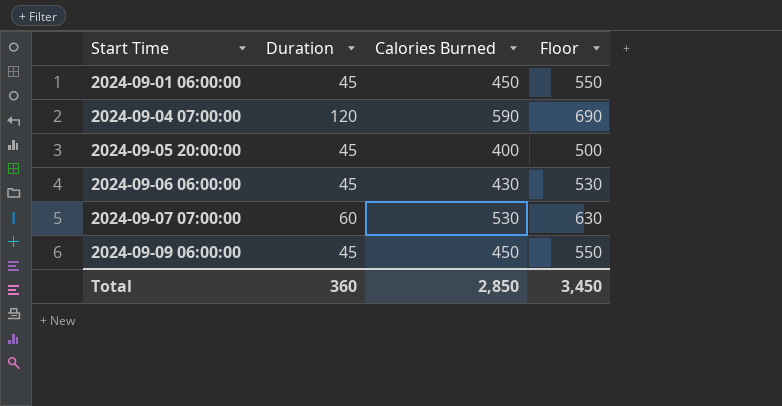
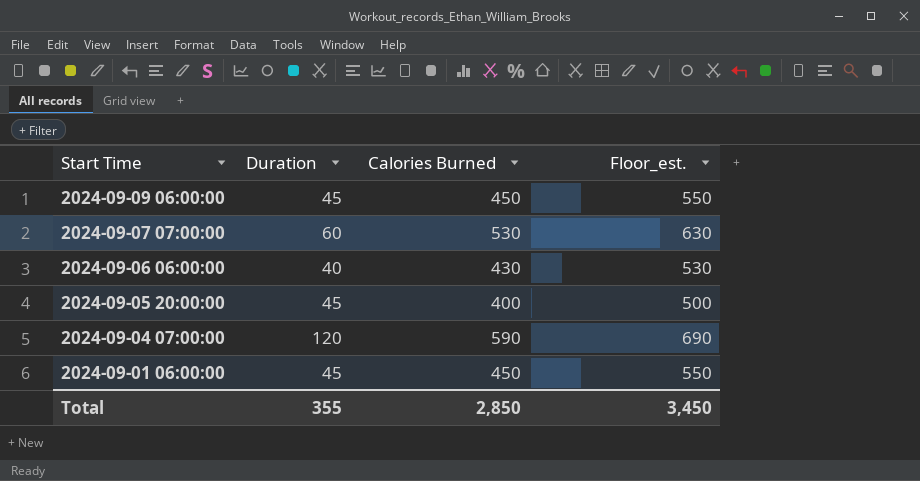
row order: Start Time ascending -> Start Time descending
column name: Floor -> Floor_est.
2024-09-06 06:00:00 | Duration: 45 -> 40
Total | Duration: 360 -> 355

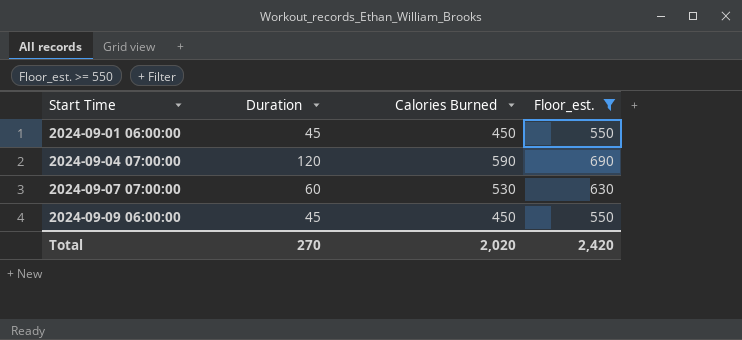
filter: none -> Floor_est. >= 550
row order: Start Time descending -> Start Time ascending
Total | Duration: 355 -> 270
Total | Calories Burned: 2,850 -> 2,020
Total | Floor_est.: 3,450 -> 2,420

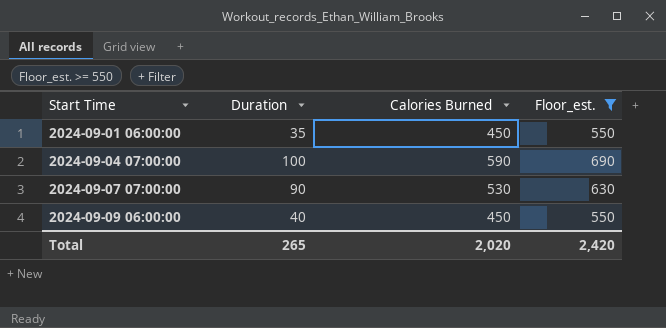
2024-09-01 06:00:00 | Duration: 45 -> 35
2024-09-04 07:00:00 | Duration: 120 -> 100
2024-09-07 07:00:00 | Duration: 60 -> 90
2024-09-09 06:00:00 | Duration: 45 -> 40
Total | Duration: 270 -> 265

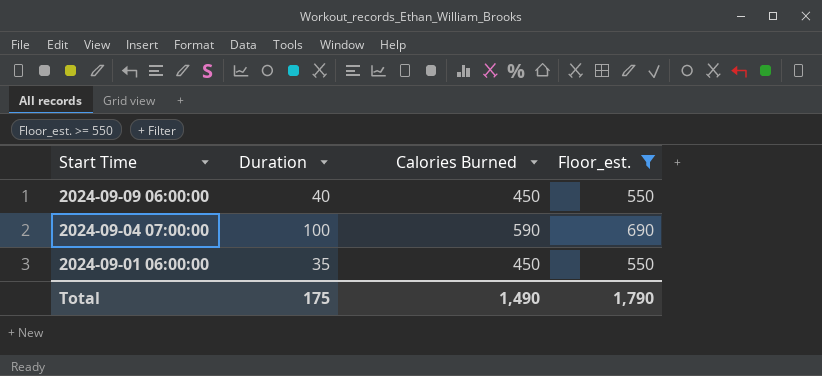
row order: Start Time ascending -> Start Time descending
row 2024-09-07 07:00:00: 90 | 530 | 630 -> none
Total | Duration: 265 -> 175
Total | Calories Burned: 2,020 -> 1,490
Total | Floor_est.: 2,420 -> 1,790

